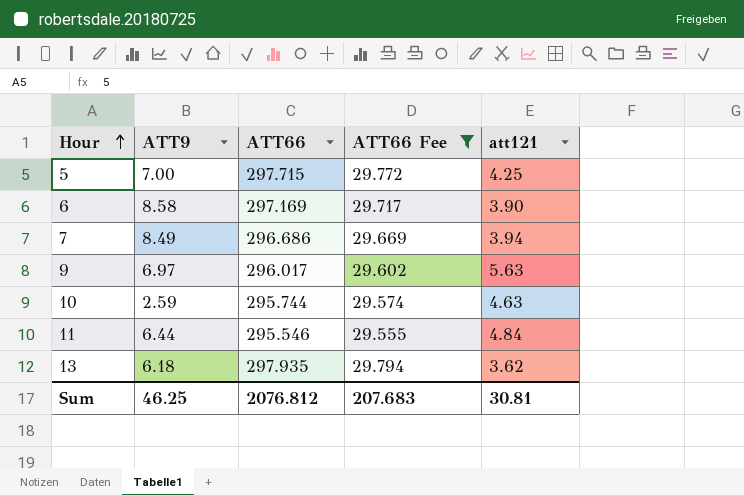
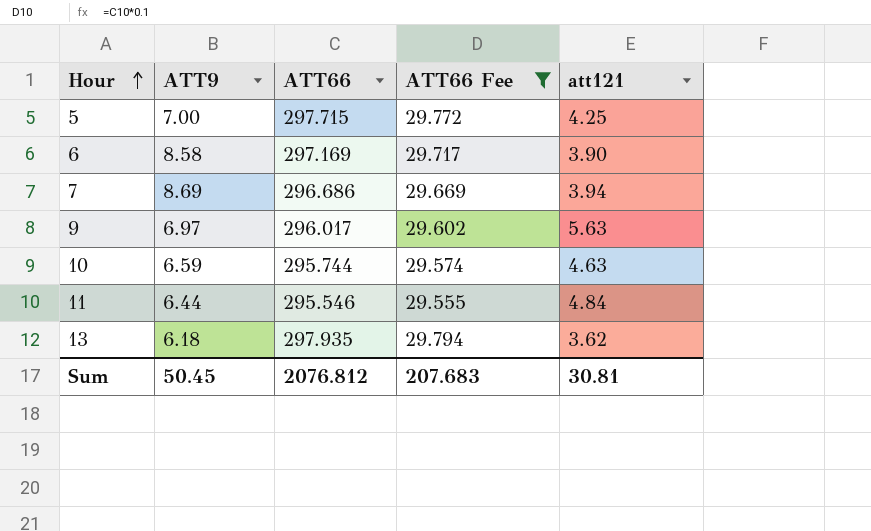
7 | ATT9: 8.49 -> 8.69
10 | ATT9: 2.59 -> 6.59
Sum | ATT9: 46.25 -> 50.45

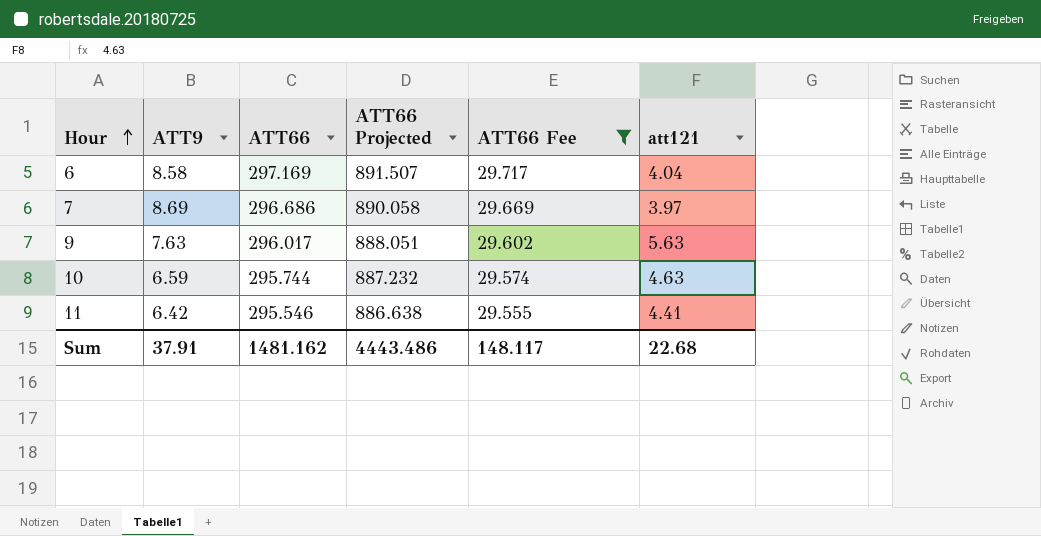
column ATT66 Projected | formula: none -> [ATT66] * 3
row 5: 7.00 | 297.715 | 29.772 | 4.25 -> none
row 13: 6.18 | 297.935 | 29.794 | 3.62 -> none
6 | att121: 3.90 -> 4.04
7 | att121: 3.94 -> 3.97
9 | ATT9: 6.97 -> 7.63
11 | ATT9: 6.44 -> 6.42
11 | att121: 4.84 -> 4.41
Sum | ATT9: 50.45 -> 37.91
Sum | ATT66: 2076.812 -> 1481.162
Sum | ATT66 Fee: 207.683 -> 148.117
Sum | att121: 30.81 -> 22.68

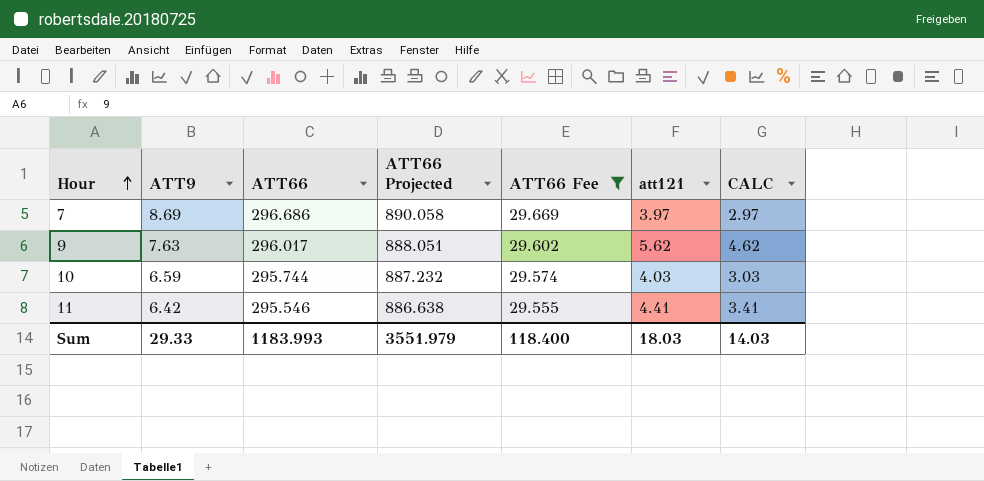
column CALC | formula: none -> [att121] - 1
row 6: 8.58 | 297.169 | 891.507 | 29.717 | 4.04 -> none
9 | att121: 5.63 -> 5.62
10 | att121: 4.63 -> 4.03
Sum | ATT9: 37.91 -> 29.33
Sum | ATT66: 1481.162 -> 1183.993
Sum | ATT66 Projected: 4443.486 -> 3551.979
Sum | ATT66 Fee: 148.117 -> 118.400
Sum | att121: 22.68 -> 18.03

